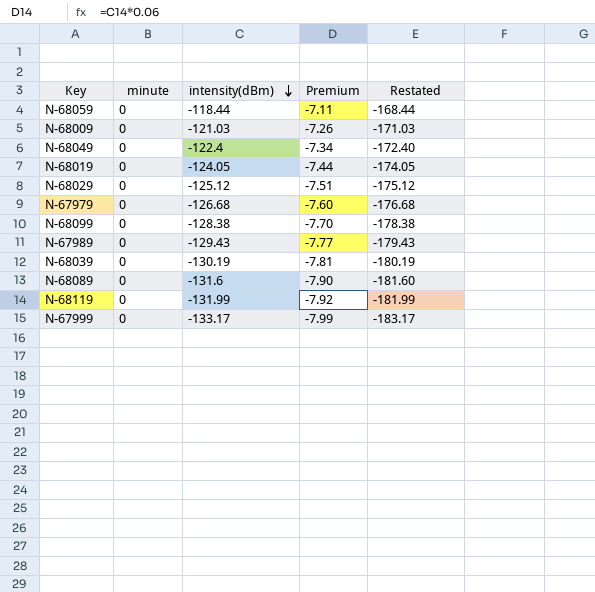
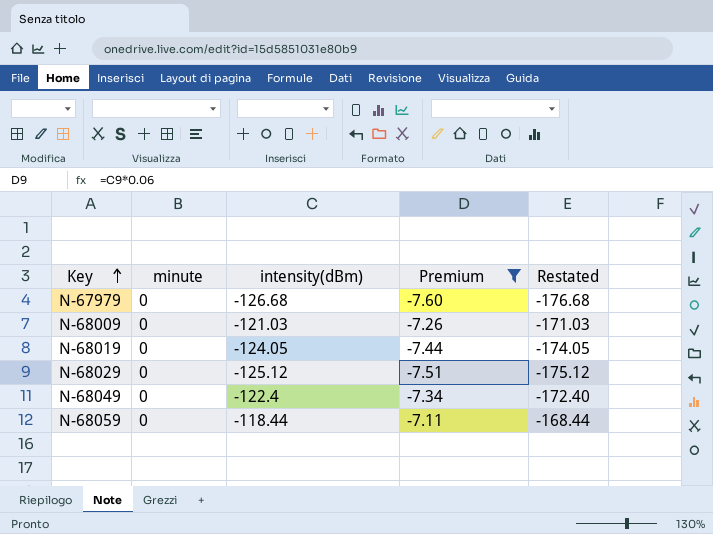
filter: none -> Premium >= -7.60
row order: intensity(dBm) descending -> Key ascending

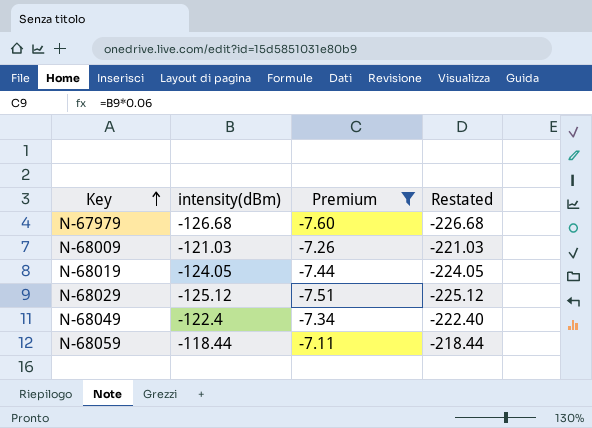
column minute | position: 2 -> none
column Restated | formula: [intensity(dBm)] - 50 -> [intensity(dBm)] - 100

